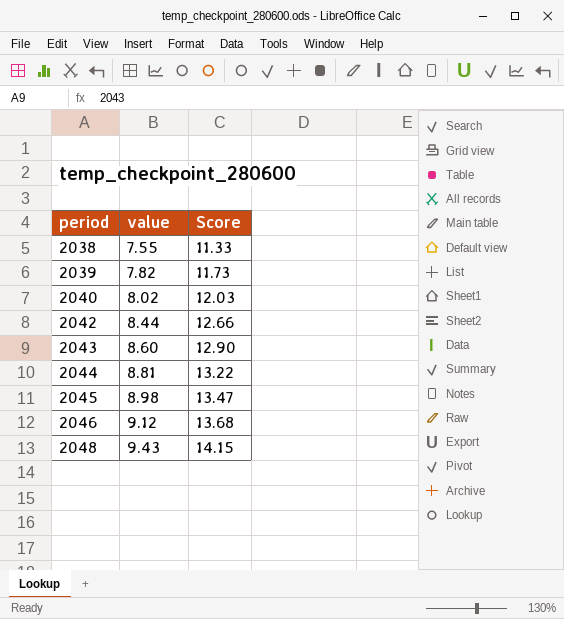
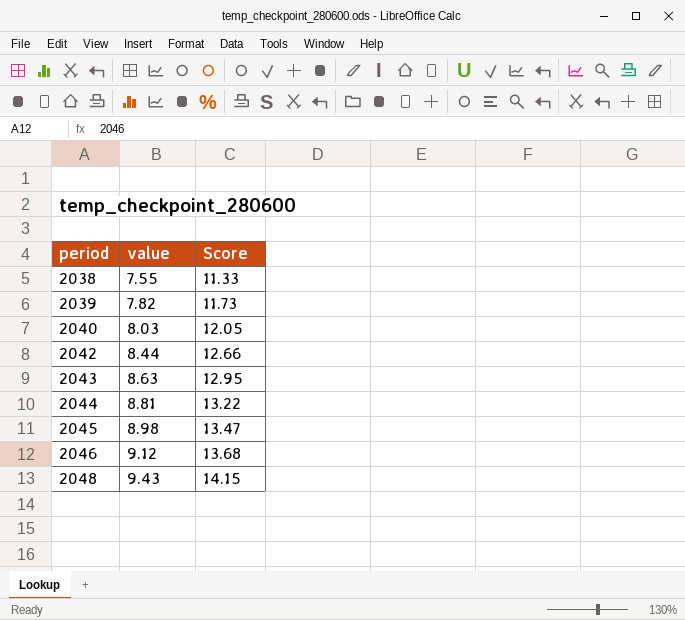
2040 | value: 8.02 -> 8.03
2040 | Score: 12.03 -> 12.05
2043 | value: 8.60 -> 8.63
2043 | Score: 12.90 -> 12.95

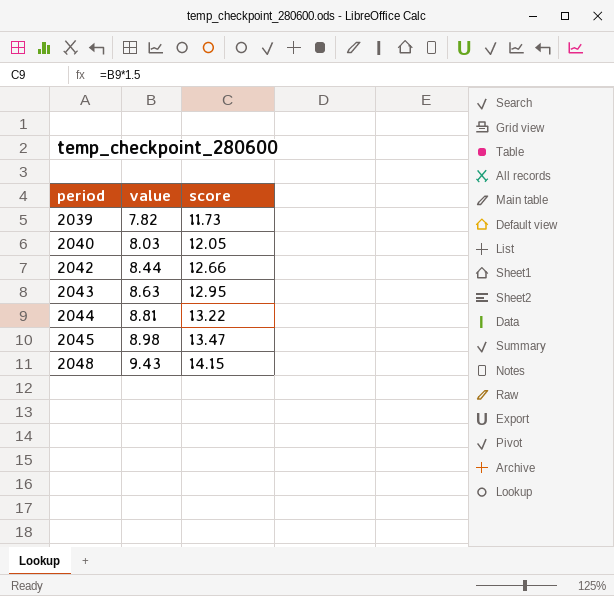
column name: Score -> score
row 2038: 7.55 | 11.33 -> none
row 2046: 9.12 | 13.68 -> none

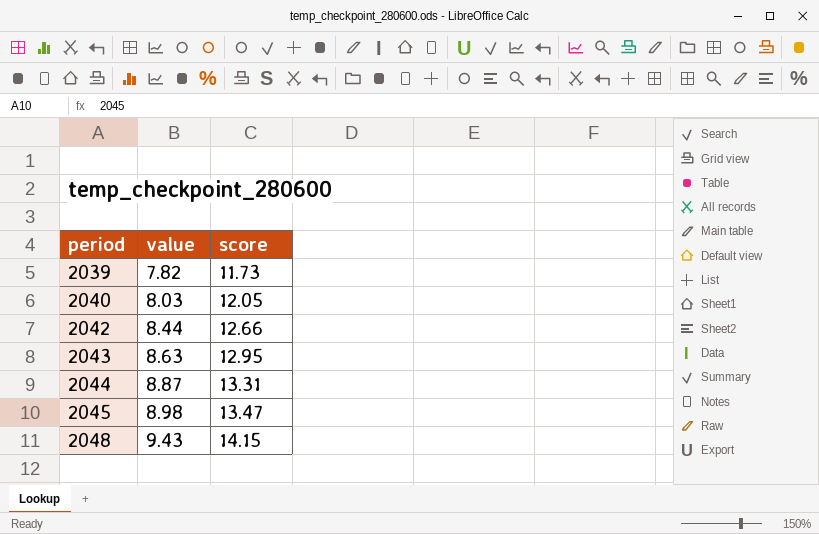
2044 | value: 8.81 -> 8.87
2044 | score: 13.22 -> 13.31

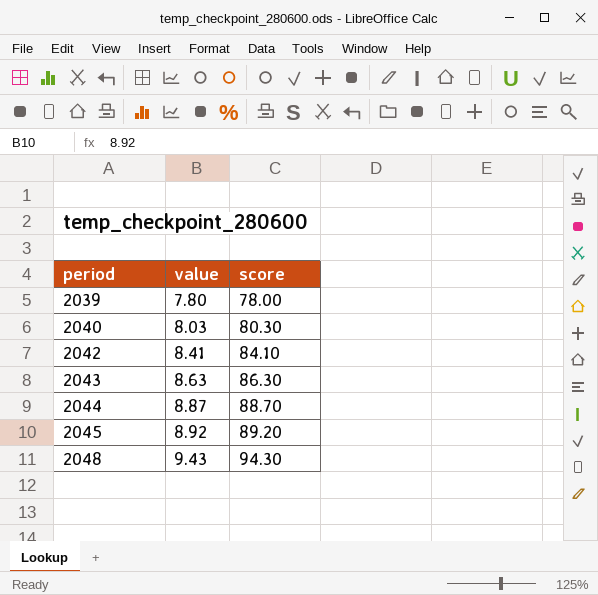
column score | formula: [value] * 1.5 -> [value] * 10
2039 | value: 7.82 -> 7.80
2042 | value: 8.44 -> 8.41
2045 | value: 8.98 -> 8.92

